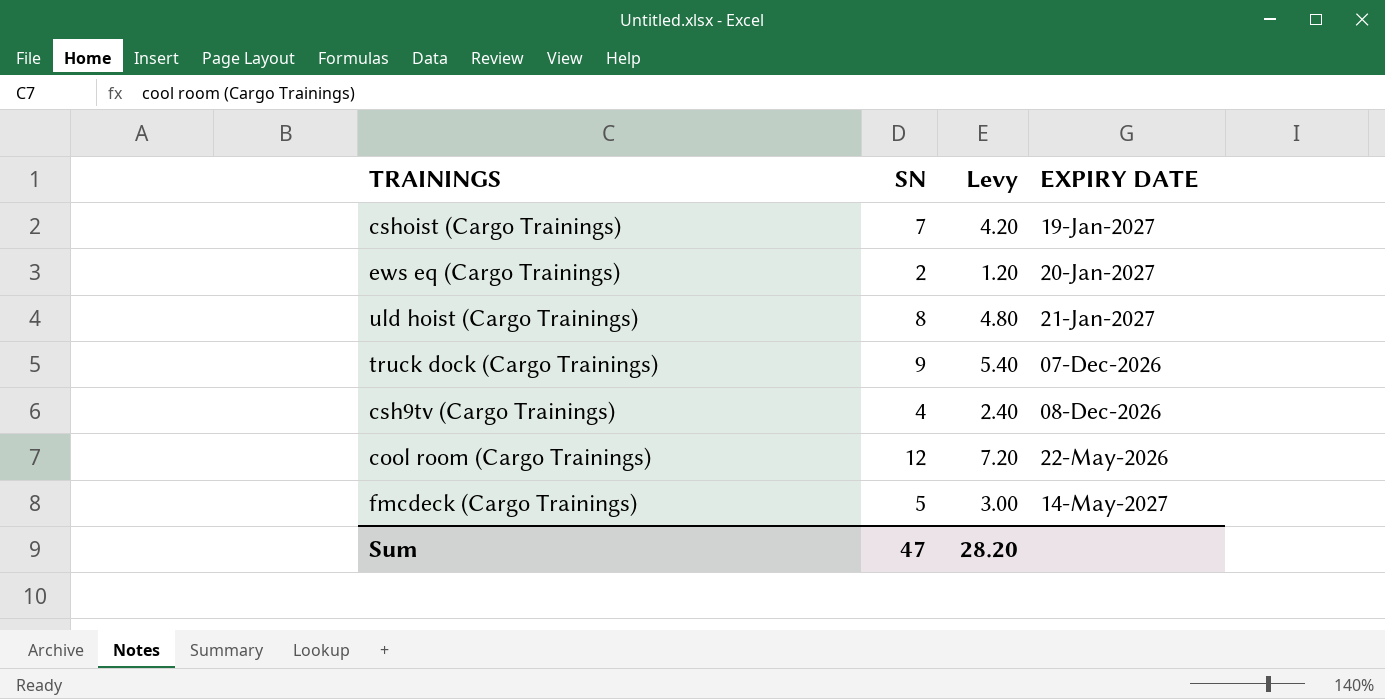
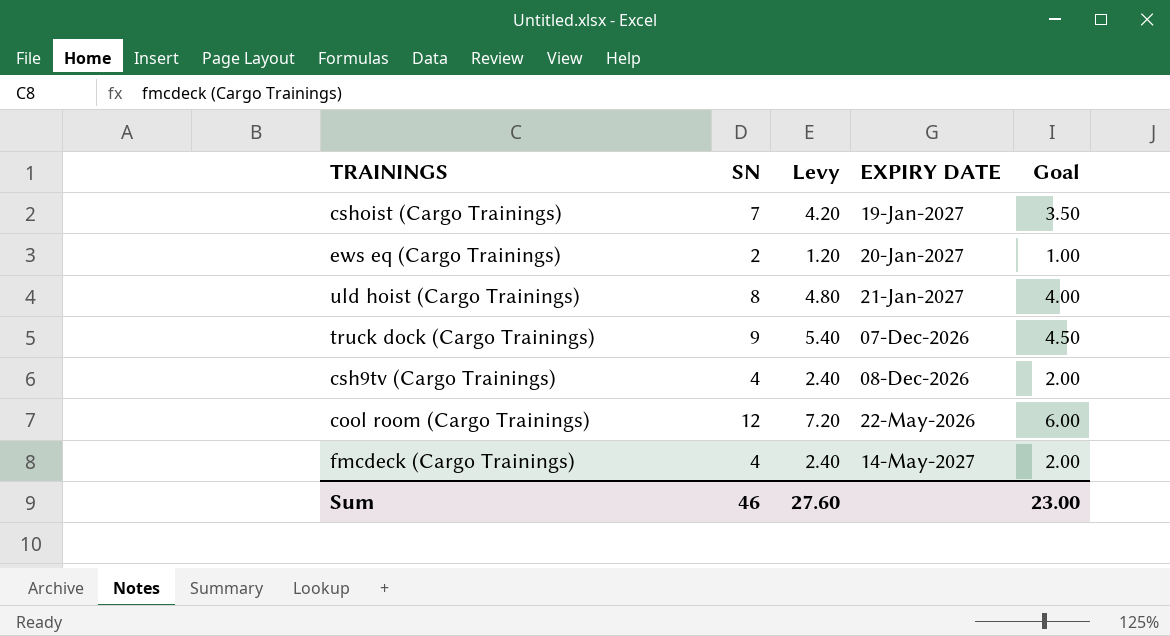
column Goal | formula: none -> [SN] * 0.5
fmcdeck (Cargo Trainings) | SN: 5 -> 4
fmcdeck (Cargo Trainings) | Levy: 3.00 -> 2.40
Sum | SN: 47 -> 46
Sum | Levy: 28.20 -> 27.60

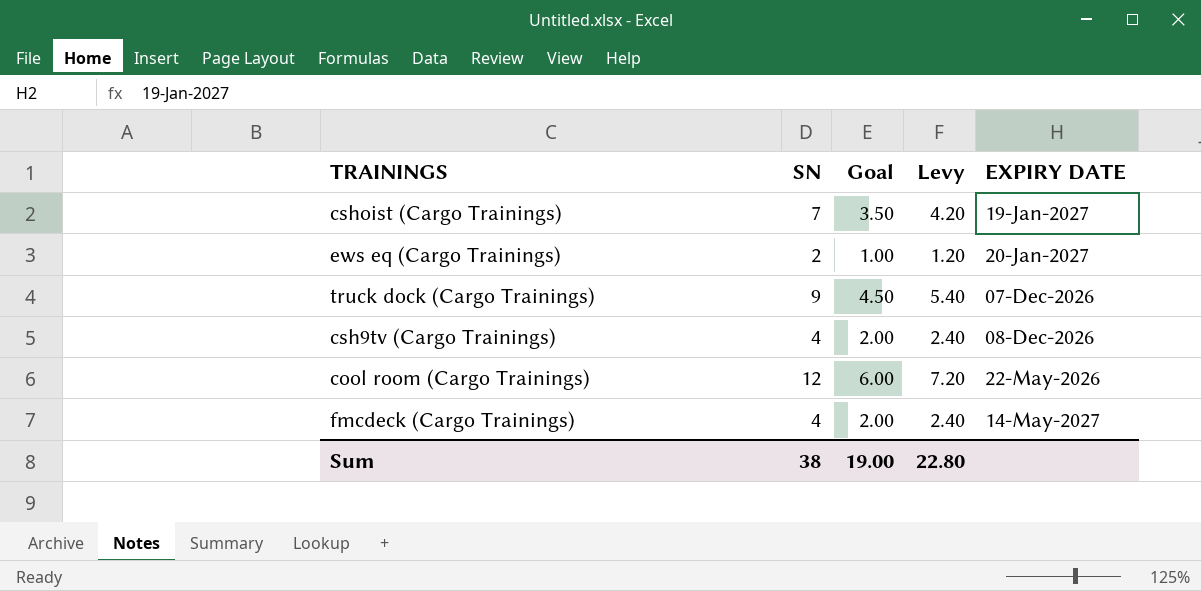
column Goal | position: 5 -> 3
row uld hoist (Cargo Trainings): 8 | 4.80 | 21-Jan-2027 | 4.00 -> none
Sum | SN: 46 -> 38
Sum | Goal: 23.00 -> 19.00
Sum | Levy: 27.60 -> 22.80

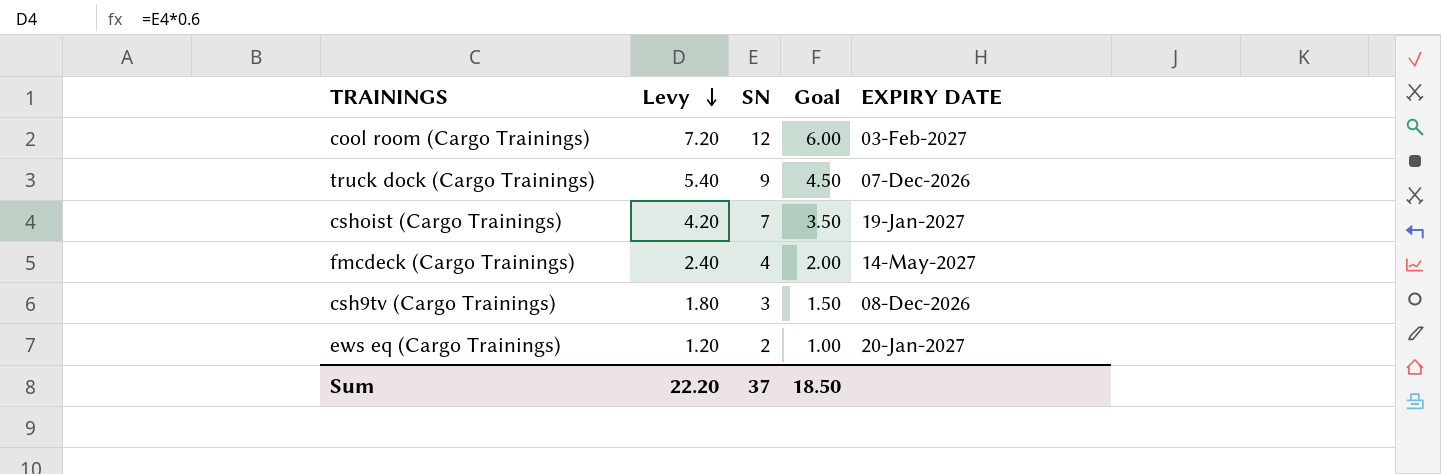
row order: none -> Levy descending
column Levy | position: 4 -> 2
cool room (Cargo Trainings) | EXPIRY DATE: 22-May-2026 -> 03-Feb-2027
csh9tv (Cargo Trainings) | Levy: 2.40 -> 1.80
csh9tv (Cargo Trainings) | SN: 4 -> 3
csh9tv (Cargo Trainings) | Goal: 2.00 -> 1.50
Sum | Levy: 22.80 -> 22.20
Sum | SN: 38 -> 37
Sum | Goal: 19.00 -> 18.50

